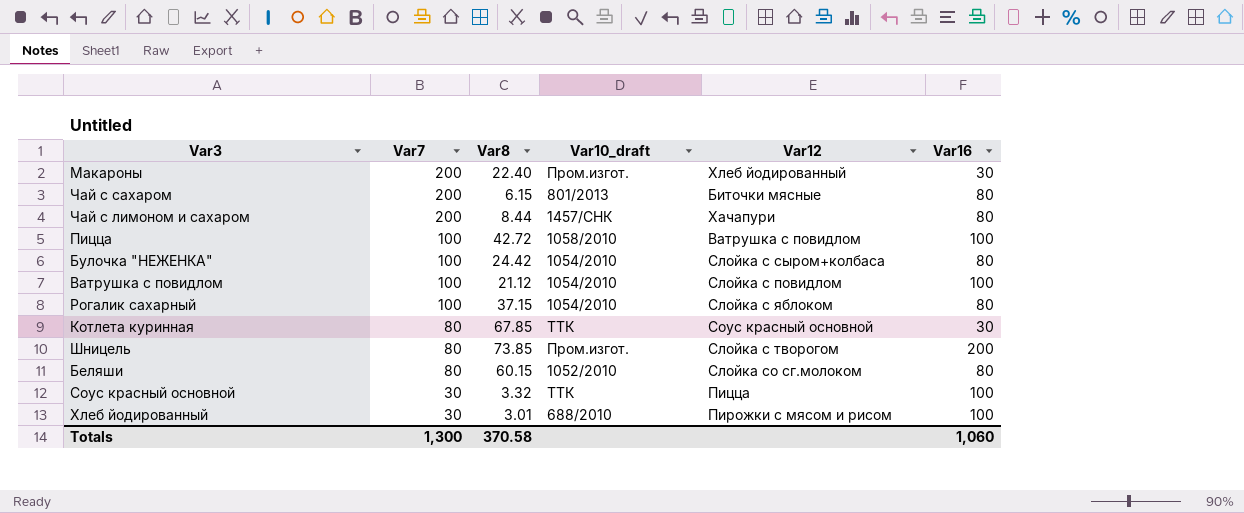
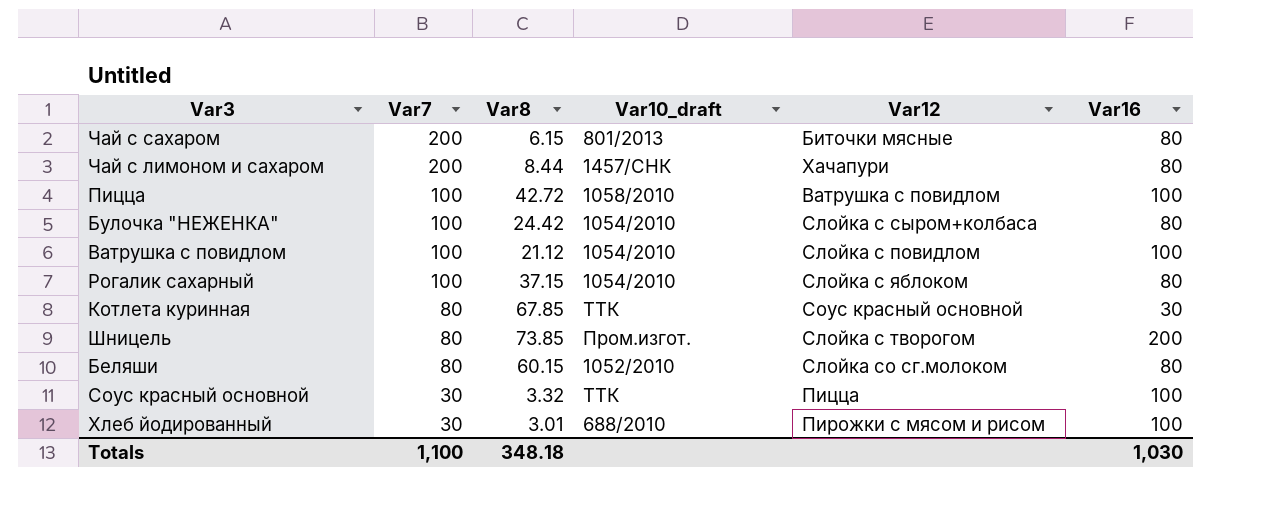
row Макароны: 200 | 22.40 | Пром.изгот. | Хлеб йодированный | 30 -> none
Totals | Var7: 1,300 -> 1,100
Totals | Var8: 370.58 -> 348.18
Totals | Var16: 1,060 -> 1,030

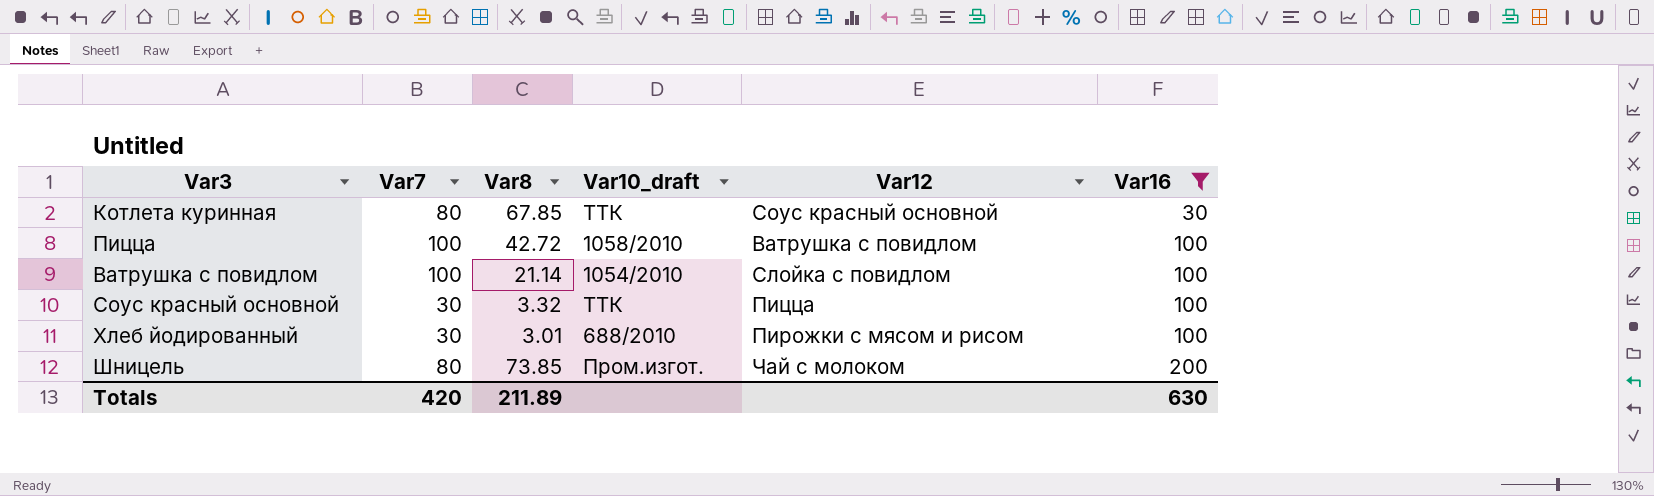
filter: none -> Var16 != 80
row order: Var7 descending -> Var16 ascending
Ватрушка с повидлом | Var8: 21.12 -> 21.14
Шницель | Var12: Слойка с творогом -> Чай с молоком
Totals | Var7: 1,100 -> 420
Totals | Var8: 348.18 -> 211.89
Totals | Var16: 1,030 -> 630

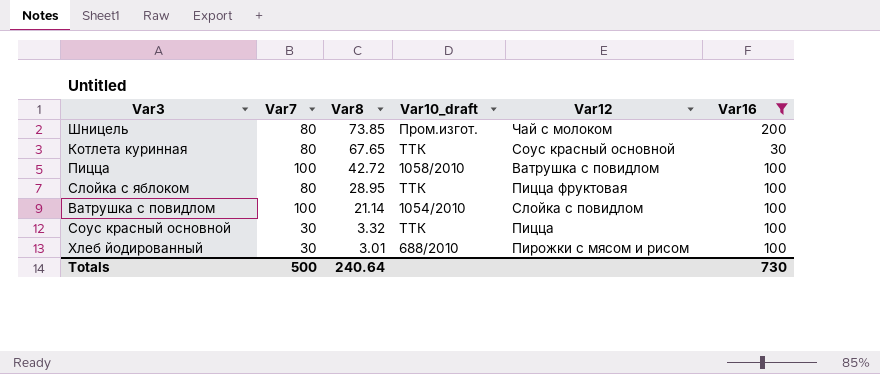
row order: Var16 ascending -> Var8 descending
Котлета куринная | Var8: 67.85 -> 67.65
row Слойка с яблоком: none -> 80 | 28.95 | ТТК | Пицца фруктовая | 100
Totals | Var7: 420 -> 500
Totals | Var8: 211.89 -> 240.64
Totals | Var16: 630 -> 730

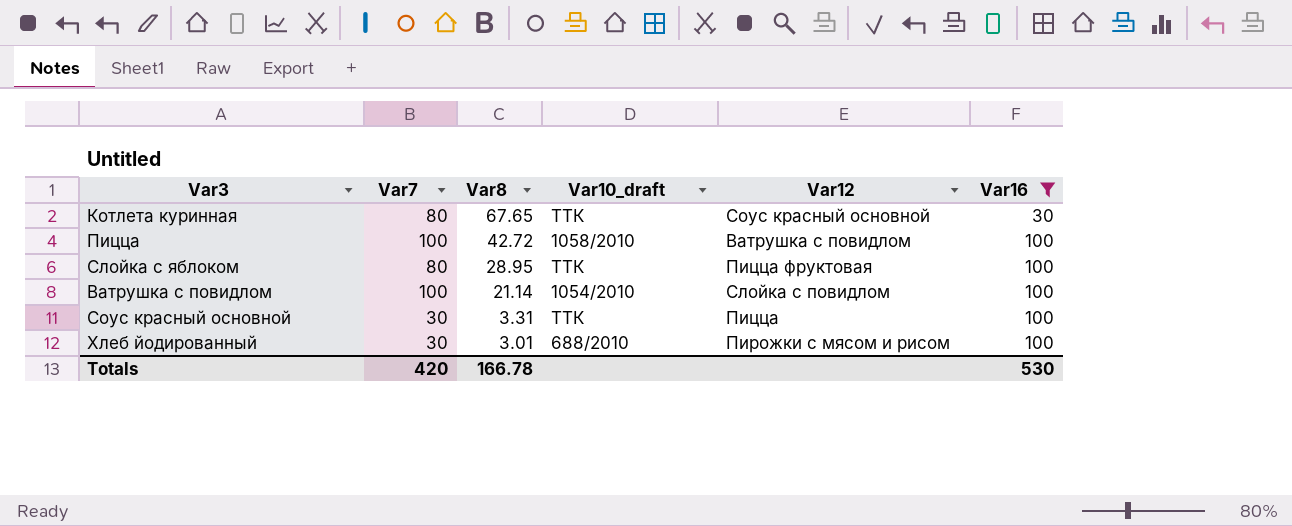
row Шницель: 80 | 73.85 | Пром.изгот. | Чай с молоком | 200 -> none
Соус красный основной | Var8: 3.32 -> 3.31
Totals | Var7: 500 -> 420
Totals | Var8: 240.64 -> 166.78
Totals | Var16: 730 -> 530

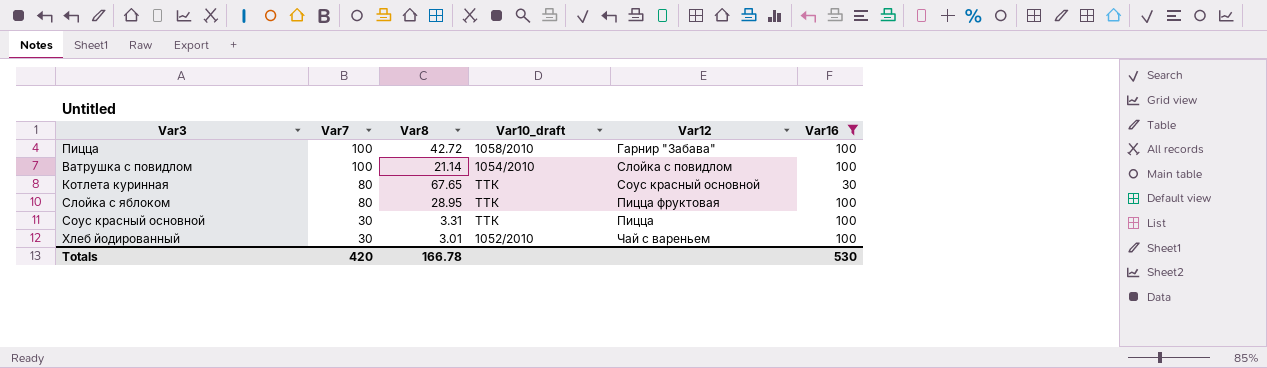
row order: Var8 descending -> Var7 descending
Пицца | Var12: Ватрушка с повидлом -> Гарнир "Забава"
Хлеб йодированный | Var10_draft: 688/2010 -> 1052/2010
Хлеб йодированный | Var12: Пирожки с мясом и рисом -> Чай с вареньем

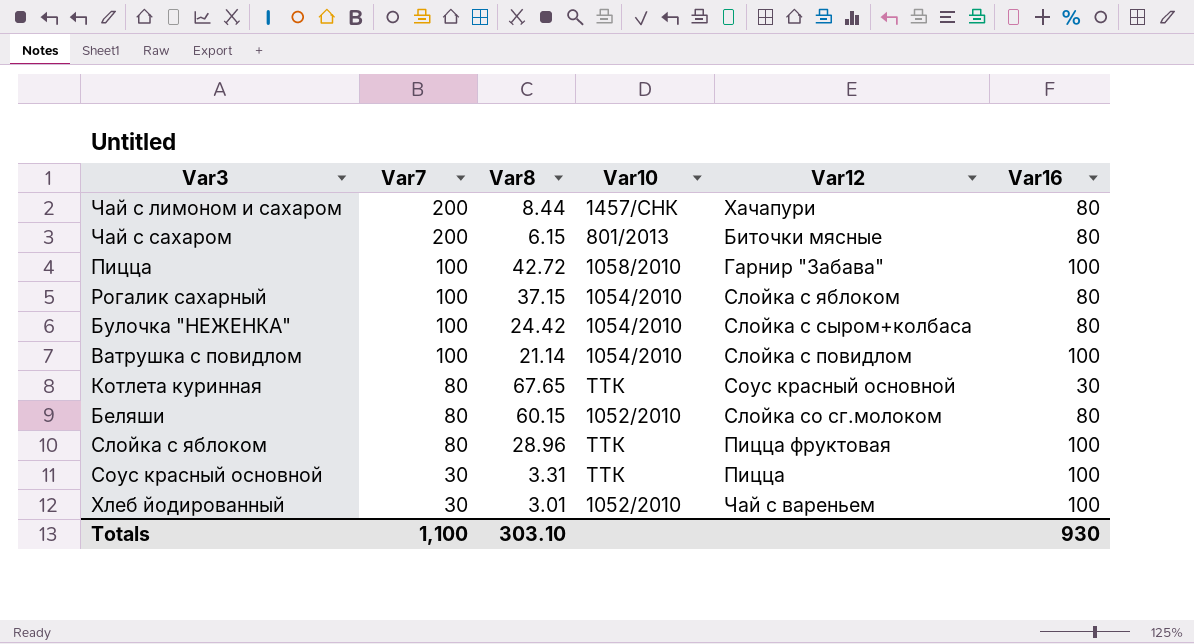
filter: Var16 != 80 -> none
column name: Var10_draft -> Var10
Слойка с яблоком | Var8: 28.95 -> 28.96
Totals | Var7: 420 -> 1,100
Totals | Var8: 166.78 -> 303.10
Totals | Var16: 530 -> 930

